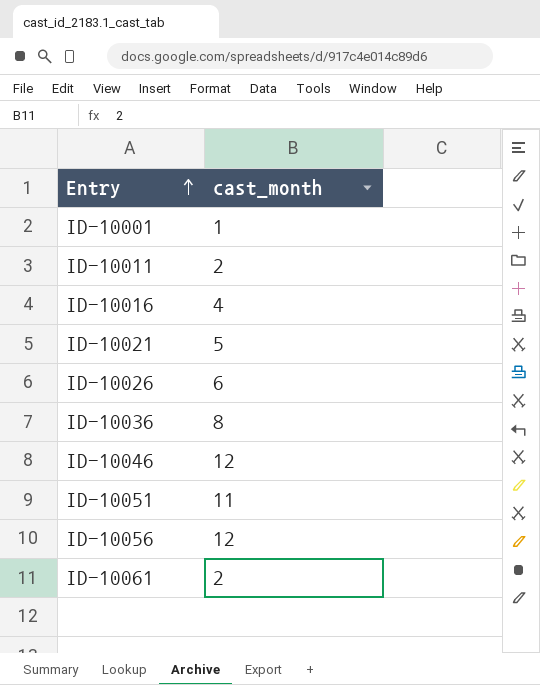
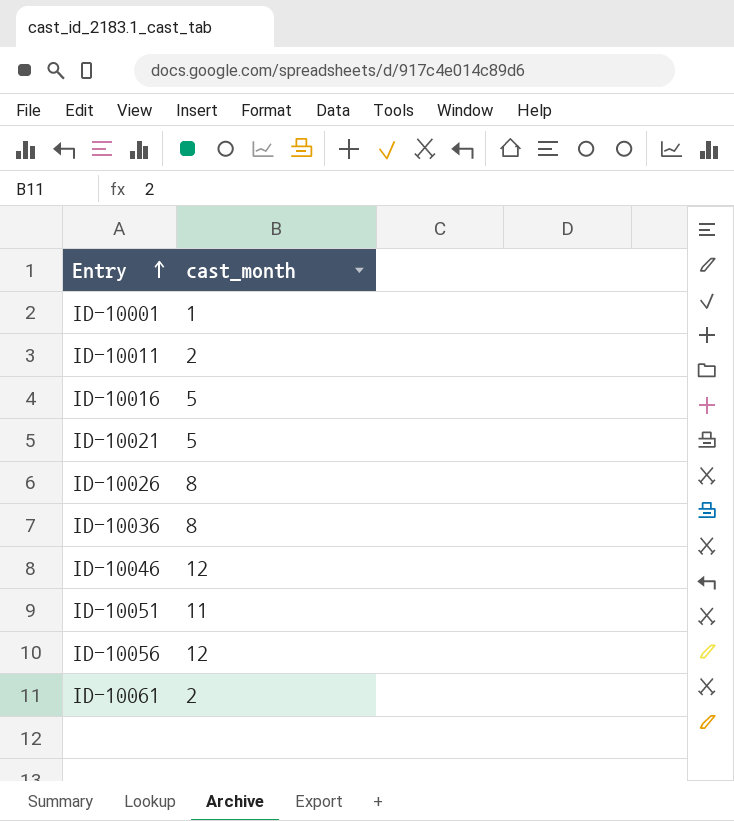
ID-10016 | cast_month: 4 -> 5
ID-10026 | cast_month: 6 -> 8

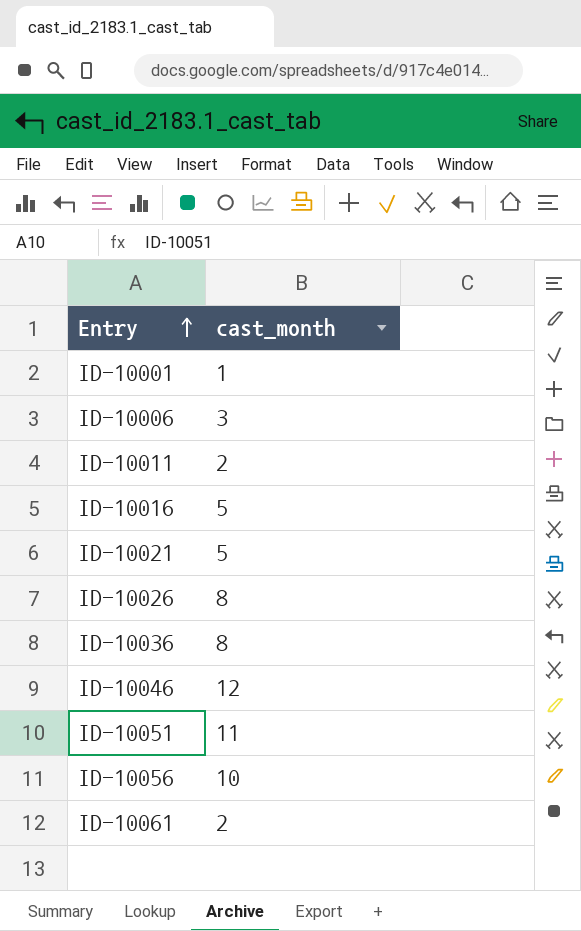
row ID-10006: none -> 3
ID-10056 | cast_month: 12 -> 10

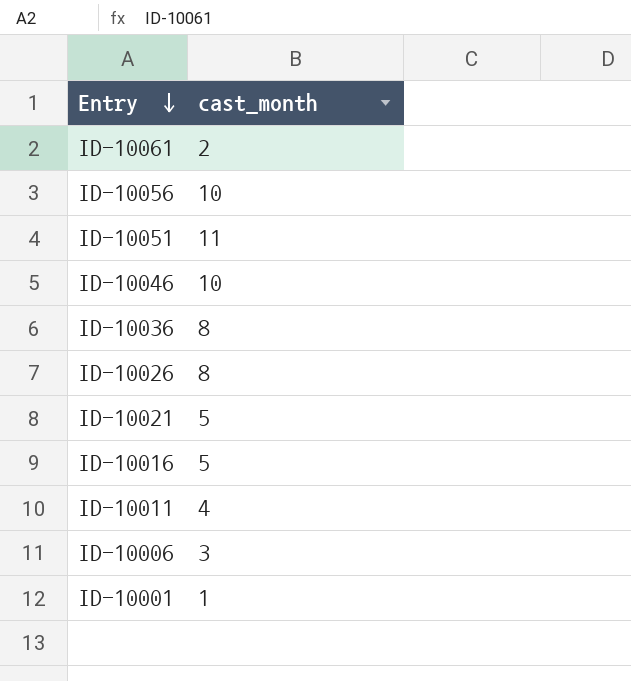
row order: Entry ascending -> Entry descending
ID-10046 | cast_month: 12 -> 10
ID-10011 | cast_month: 2 -> 4

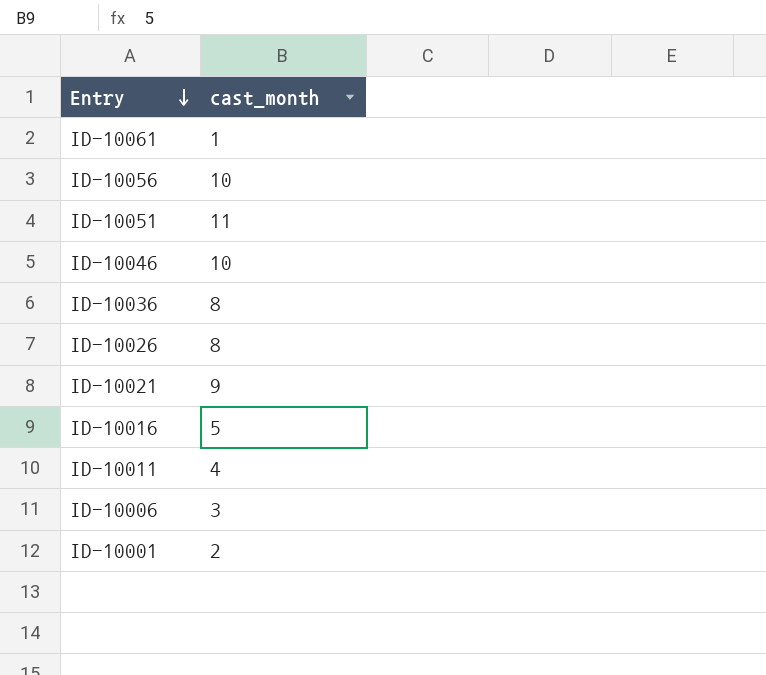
ID-10061 | cast_month: 2 -> 1
ID-10021 | cast_month: 5 -> 9
ID-10001 | cast_month: 1 -> 2

